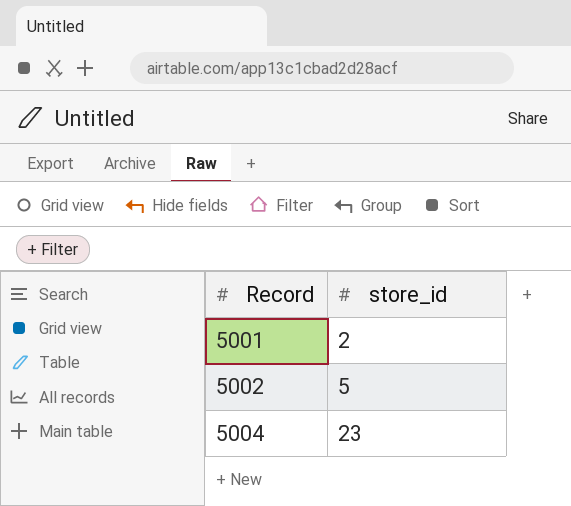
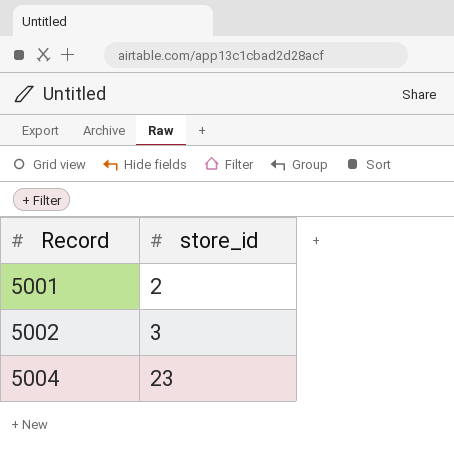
5002 | store_id: 5 -> 3

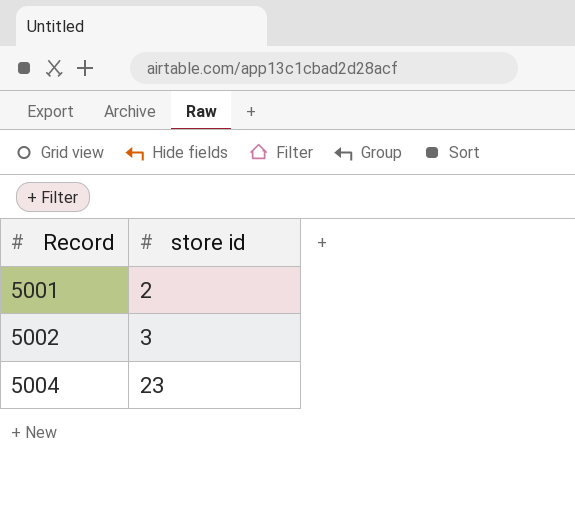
column name: store_id -> store id

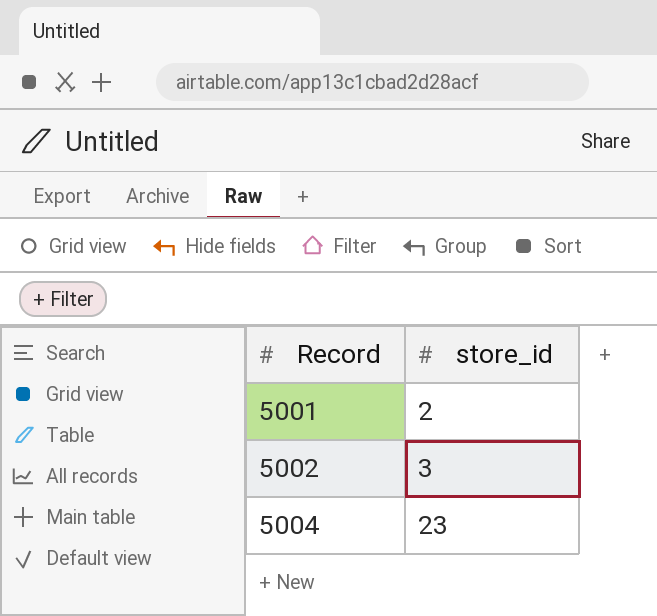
column name: store id -> store_id

